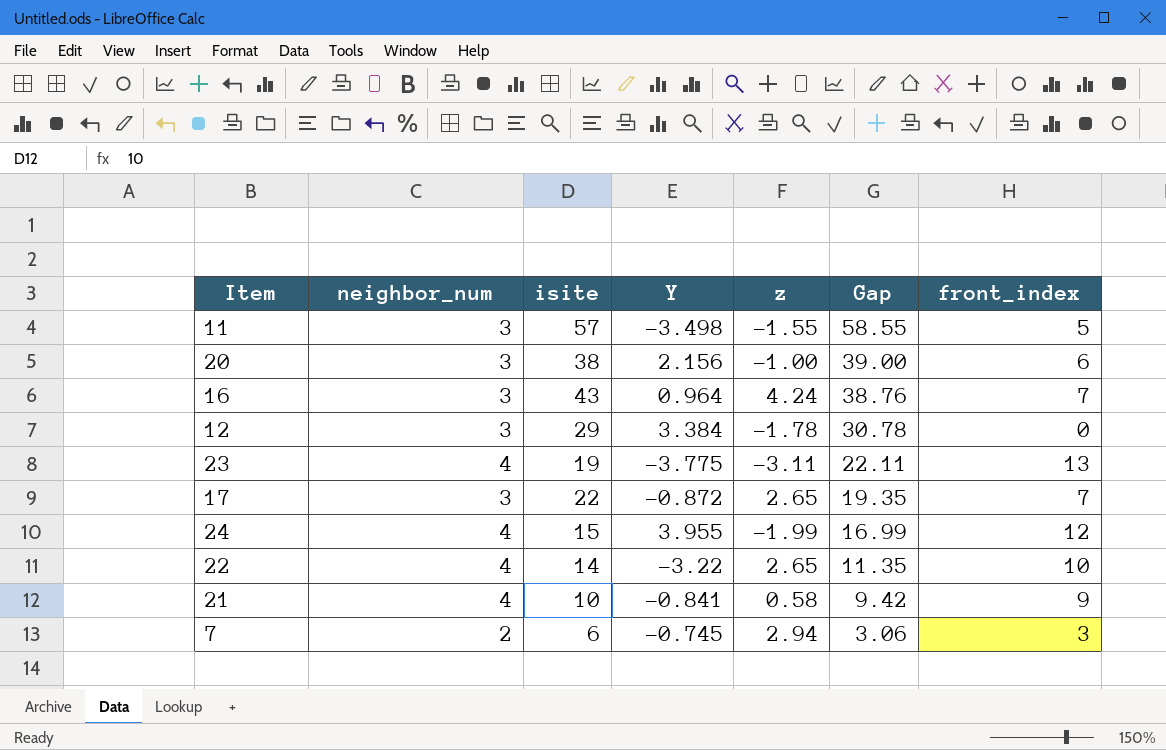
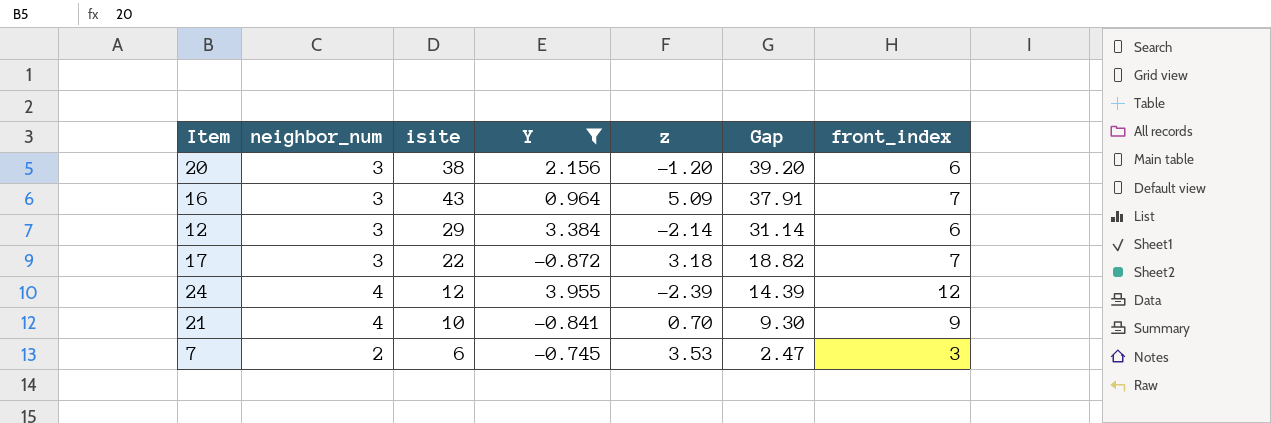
filter: none -> Y >= -0.872
20 | z: -1.00 -> -1.20
20 | Gap: 39.00 -> 39.20
16 | z: 4.24 -> 5.09
16 | Gap: 38.76 -> 37.91
12 | z: -1.78 -> -2.14
12 | Gap: 30.78 -> 31.14
12 | front_index: 0 -> 6
17 | z: 2.65 -> 3.18
17 | Gap: 19.35 -> 18.82
24 | isite: 15 -> 12
24 | z: -1.99 -> -2.39
24 | Gap: 16.99 -> 14.39
21 | z: 0.58 -> 0.70
21 | Gap: 9.42 -> 9.30
7 | z: 2.94 -> 3.53
7 | Gap: 3.06 -> 2.47

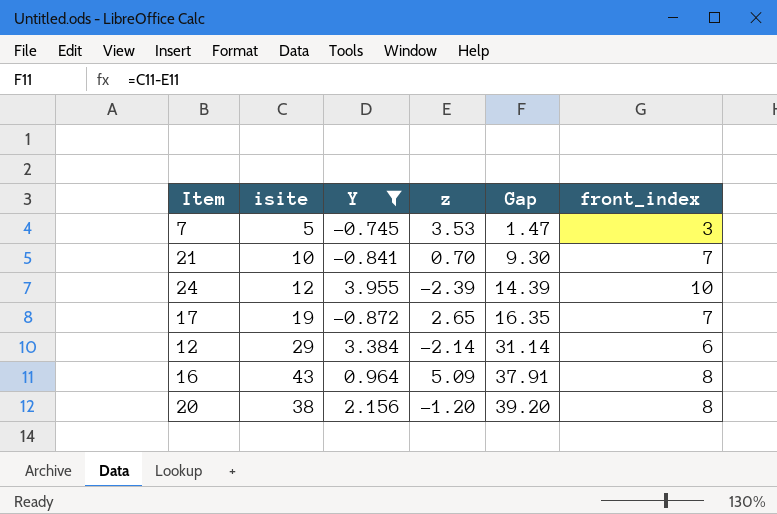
row order: Gap descending -> Gap ascending
column neighbor_num | position: 2 -> none
7 | isite: 6 -> 5
7 | Gap: 2.47 -> 1.47
21 | front_index: 9 -> 7
24 | front_index: 12 -> 10
17 | isite: 22 -> 19
17 | z: 3.18 -> 2.65
17 | Gap: 18.82 -> 16.35
16 | front_index: 7 -> 8
20 | front_index: 6 -> 8

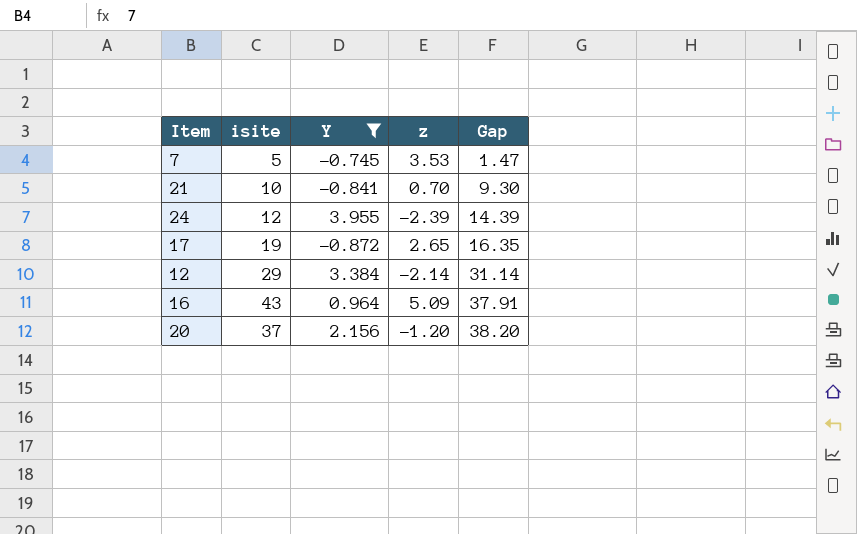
column front_index | position: 6 -> none
20 | isite: 38 -> 37
20 | Gap: 39.20 -> 38.20

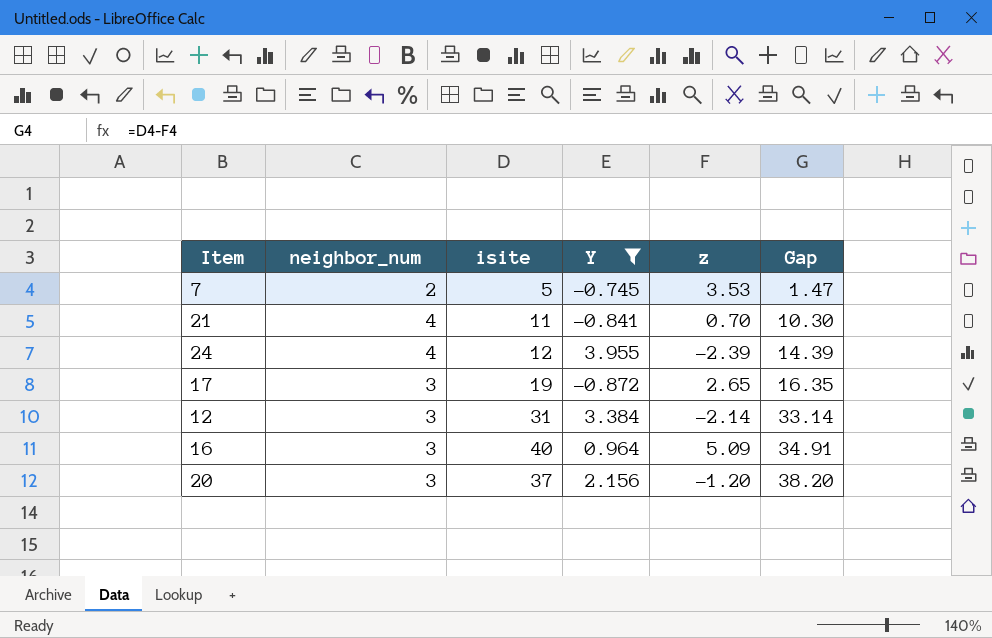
column neighbor_num | position: none -> 2
21 | isite: 10 -> 11
21 | Gap: 9.30 -> 10.30
12 | isite: 29 -> 31
12 | Gap: 31.14 -> 33.14
16 | isite: 43 -> 40
16 | Gap: 37.91 -> 34.91

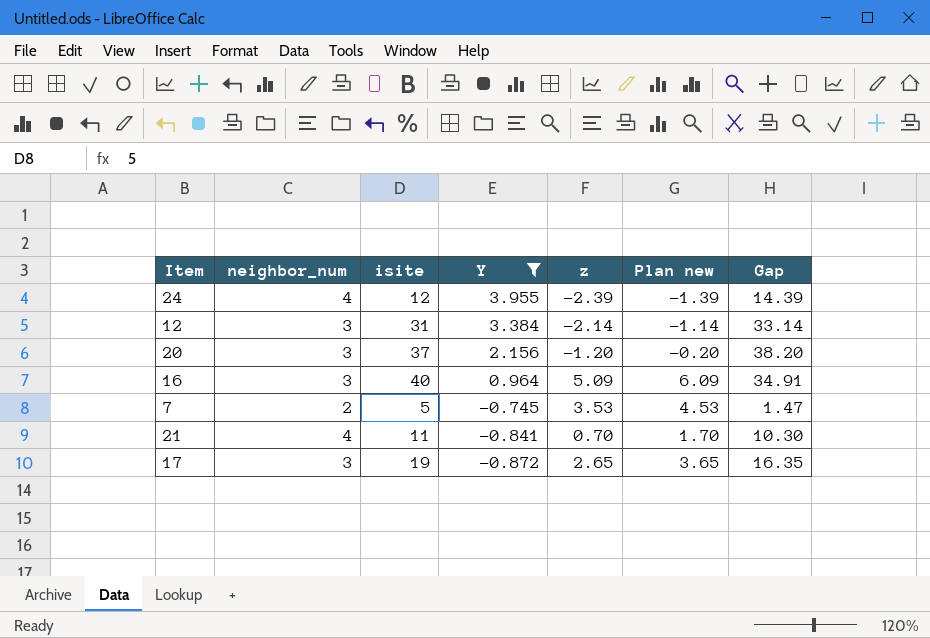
row order: Gap ascending -> Y descending
column Plan new | formula: none -> [z] + 1

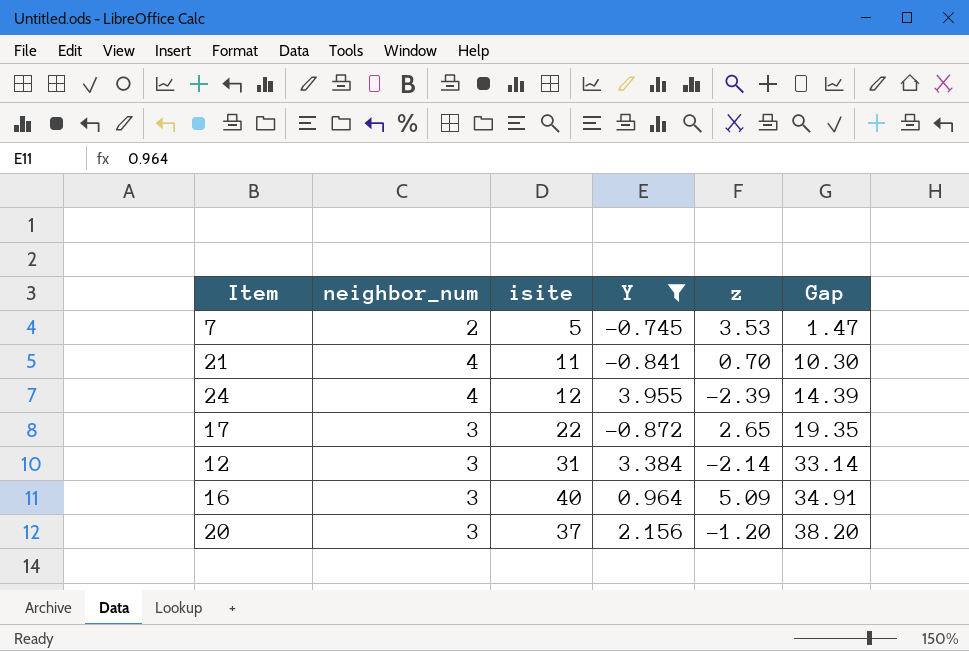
row order: Y descending -> Gap ascending
column Plan new | formula: [z] + 1 -> none
17 | isite: 19 -> 22
17 | Gap: 16.35 -> 19.35

